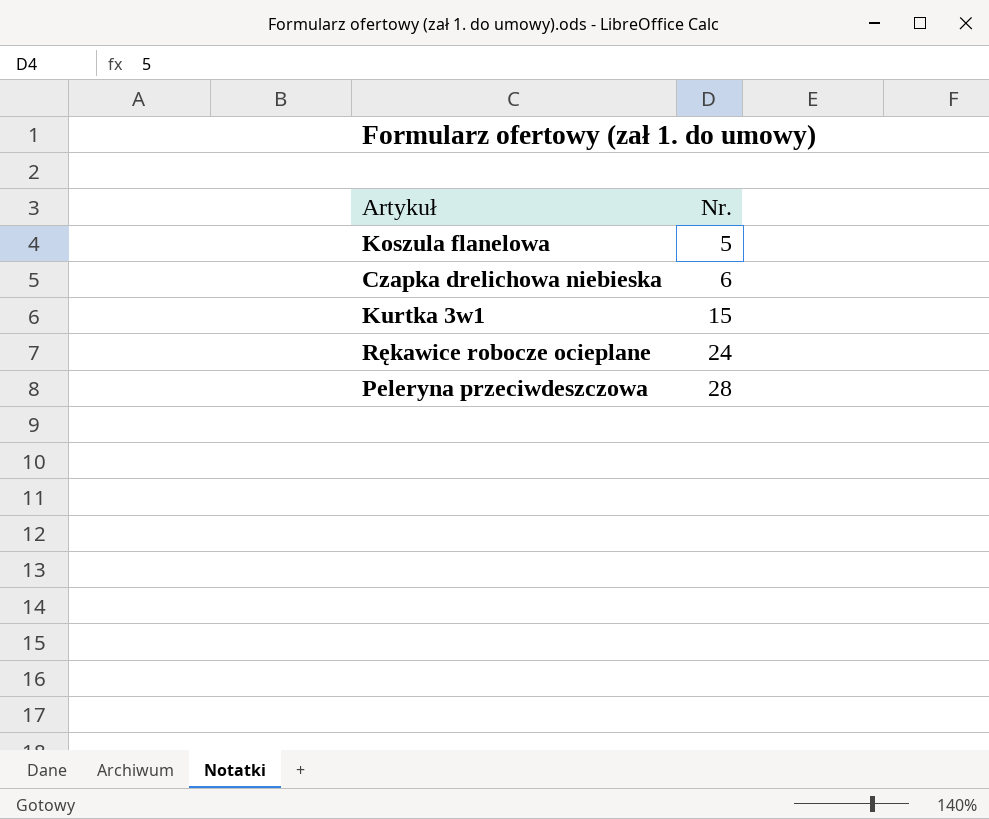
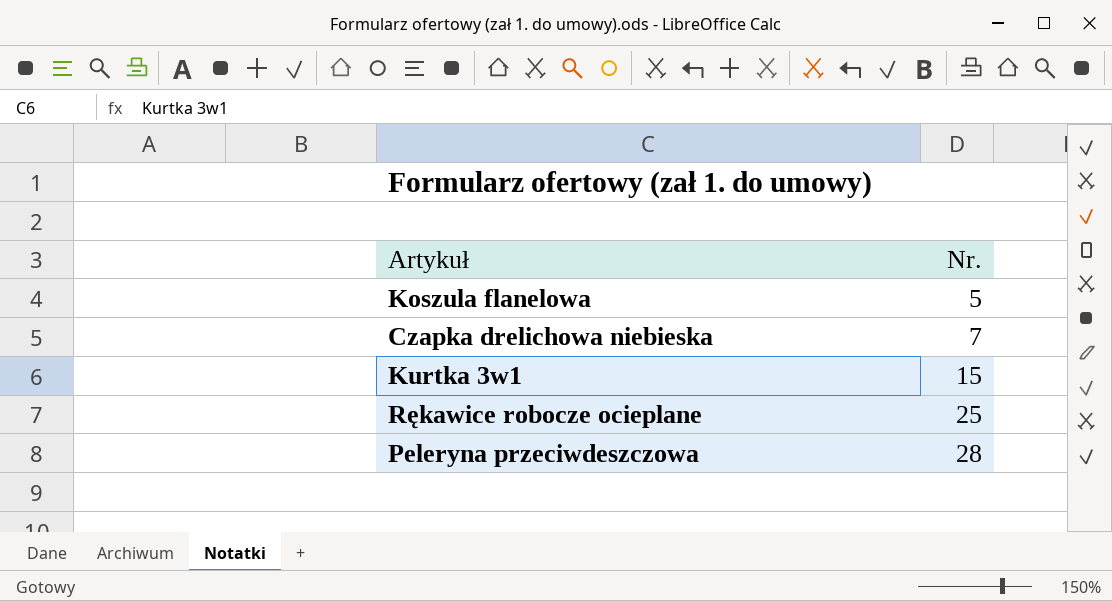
Czapka drelichowa niebieska | Nr.: 6 -> 7
Rękawice robocze ocieplane | Nr.: 24 -> 25

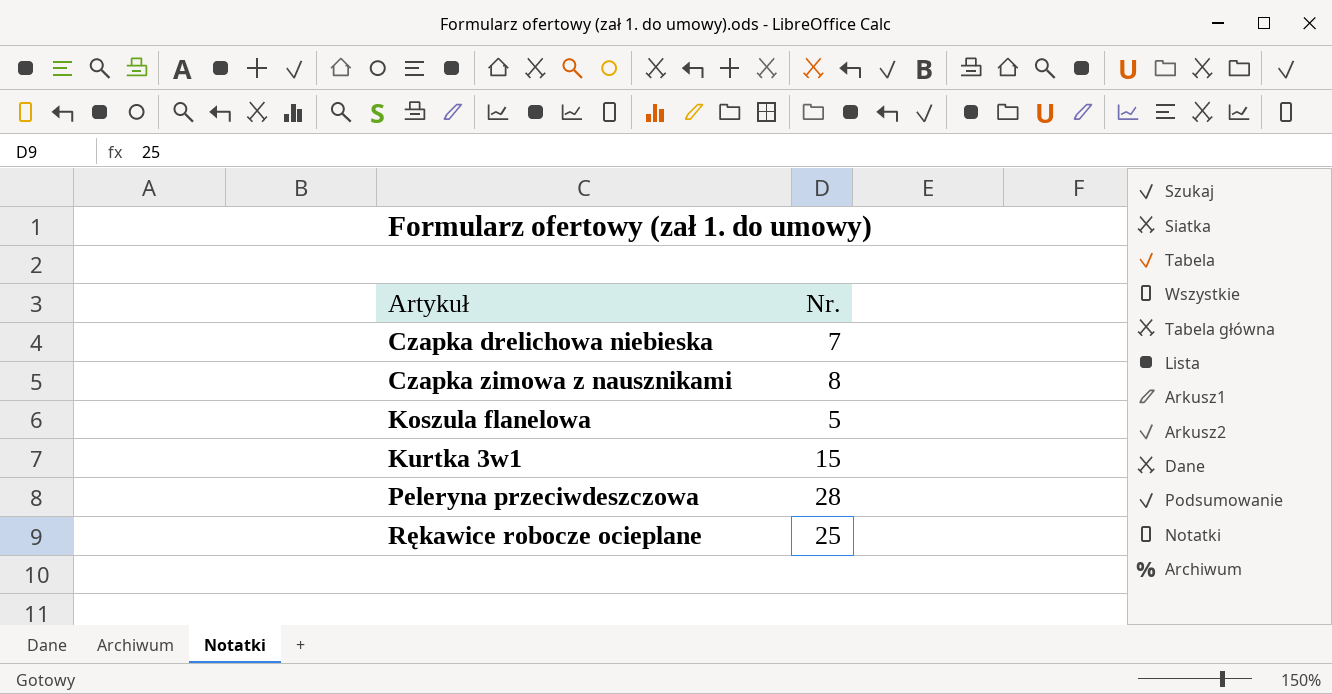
row order: Nr. ascending -> Artykuł ascending
row Czapka zimowa z nausznikami: none -> 8

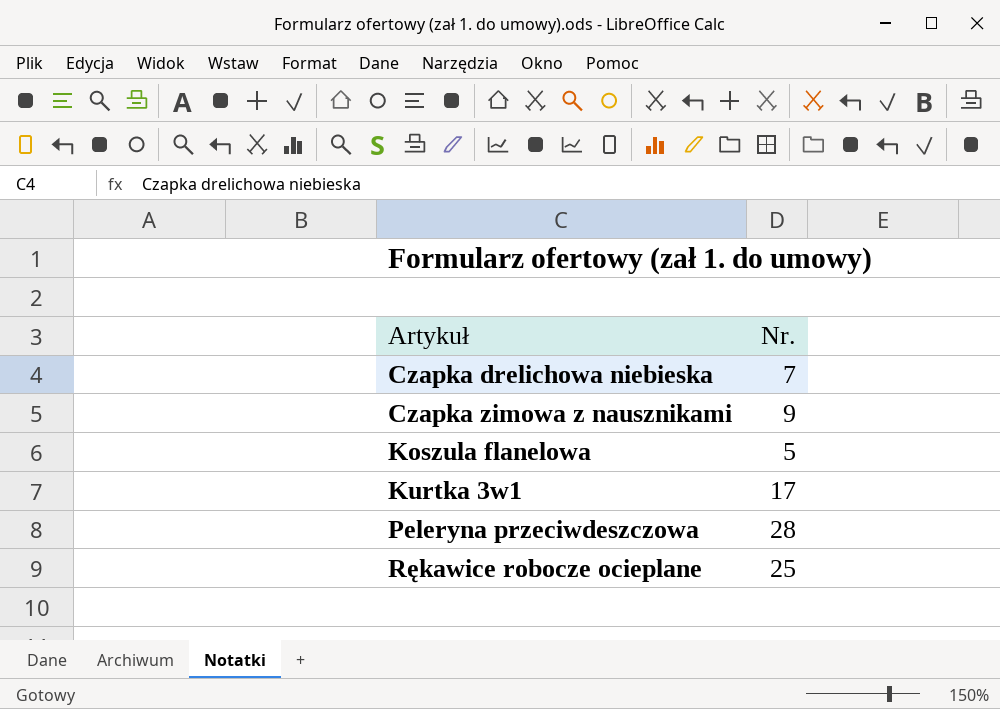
Czapka zimowa z nausznikami | Nr.: 8 -> 9
Kurtka 3w1 | Nr.: 15 -> 17

